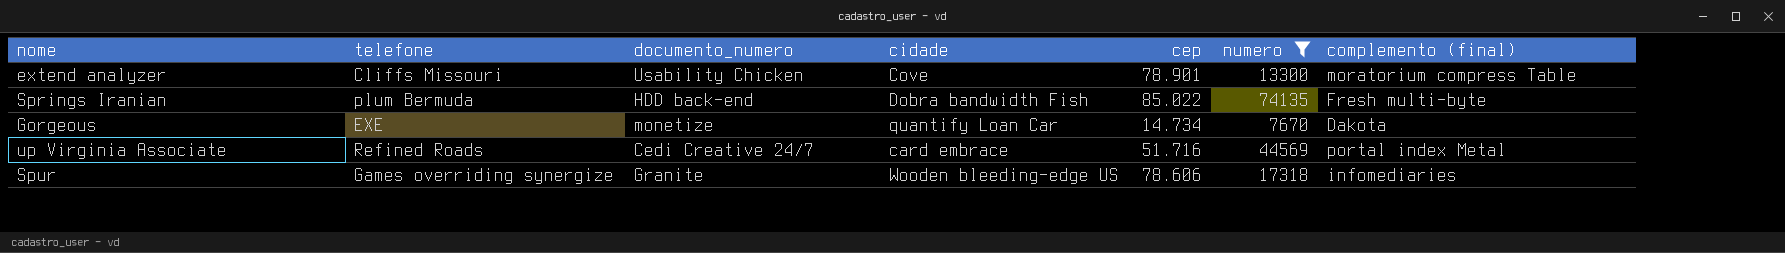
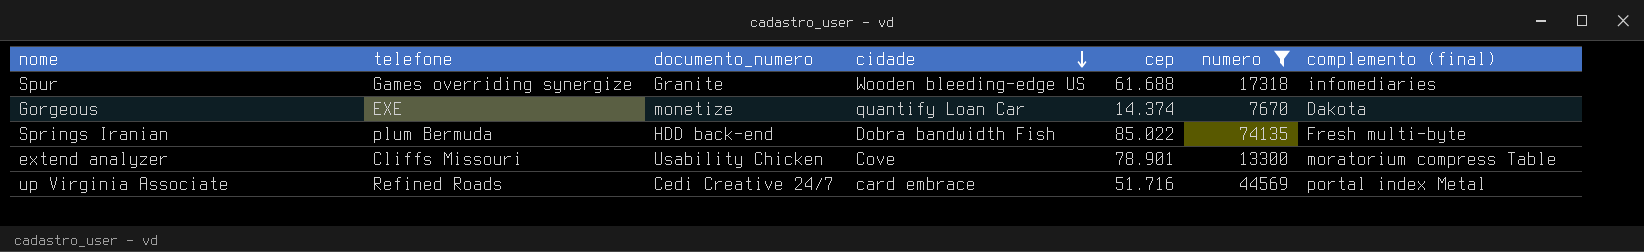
row order: none -> cidade descending
Spur | cep: 78.606 -> 61.688
Gorgeous | cep: 14.734 -> 14.374

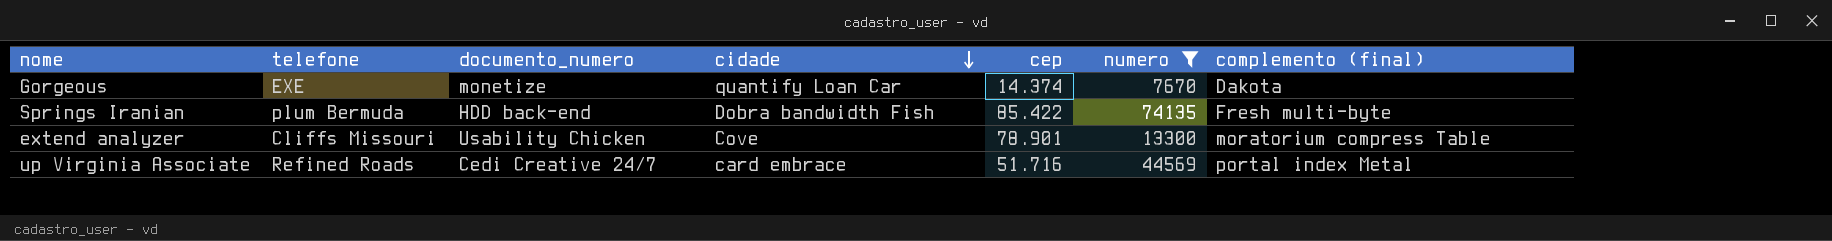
row Spur: Games overriding synergize | Granite | Wooden bleeding-edge US | 61.688 | 17318 | infomediaries -> none
Springs Iranian | cep: 85.022 -> 85.422

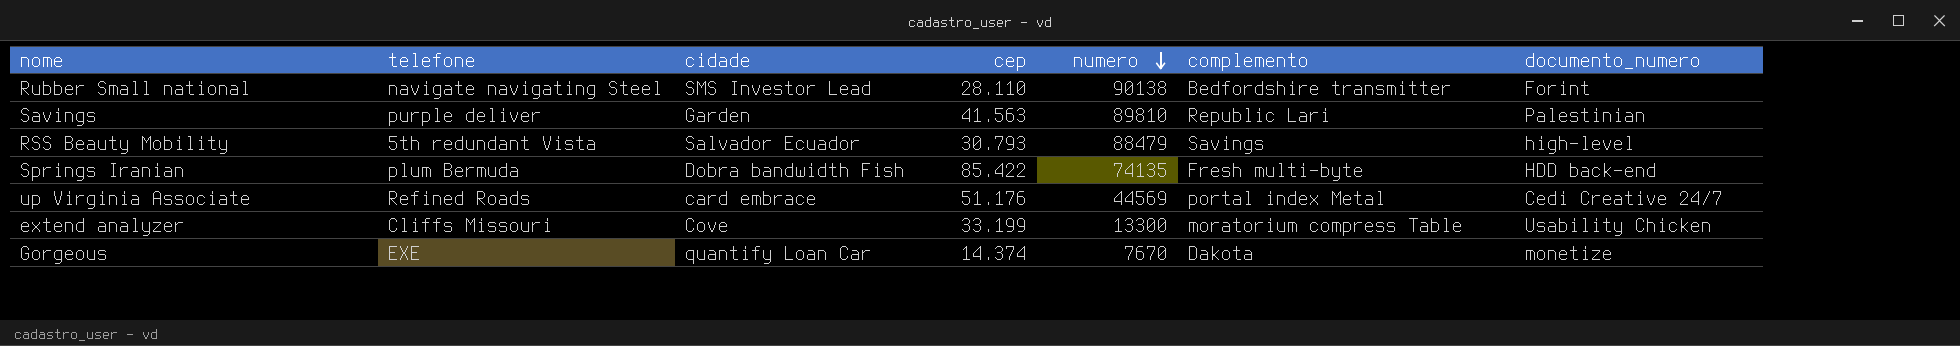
filter: numero <= 74135 -> none
row order: cidade descending -> numero descending
column name: complemento (final) -> complemento
column documento_numero | position: 3 -> 7
up Virginia Associate | cep: 51.716 -> 51.176
extend analyzer | cep: 78.901 -> 33.199

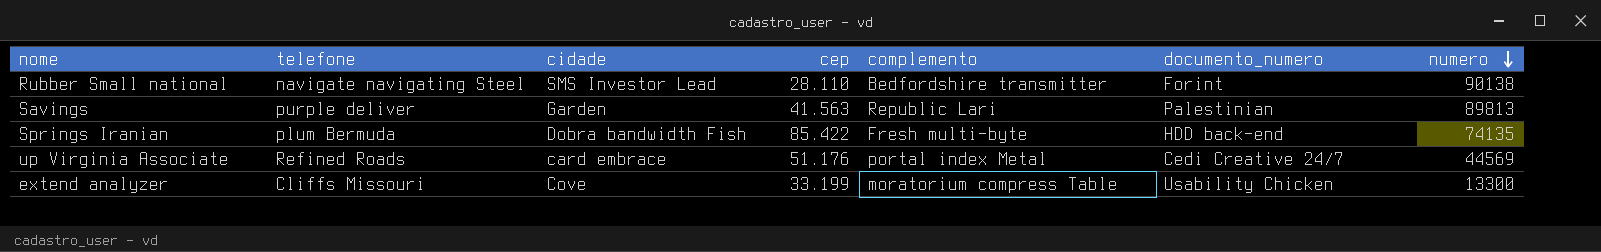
column numero | position: 5 -> 7
row RSS Beauty Mobility: 5th redundant Vista | Salvador Ecuador | 30.793 | 88479 | Savings | high-level -> none
row Gorgeous: EXE | quantify Loan Car | 14.374 | 7670 | Dakota | monetize -> none
Savings | numero: 89810 -> 89813

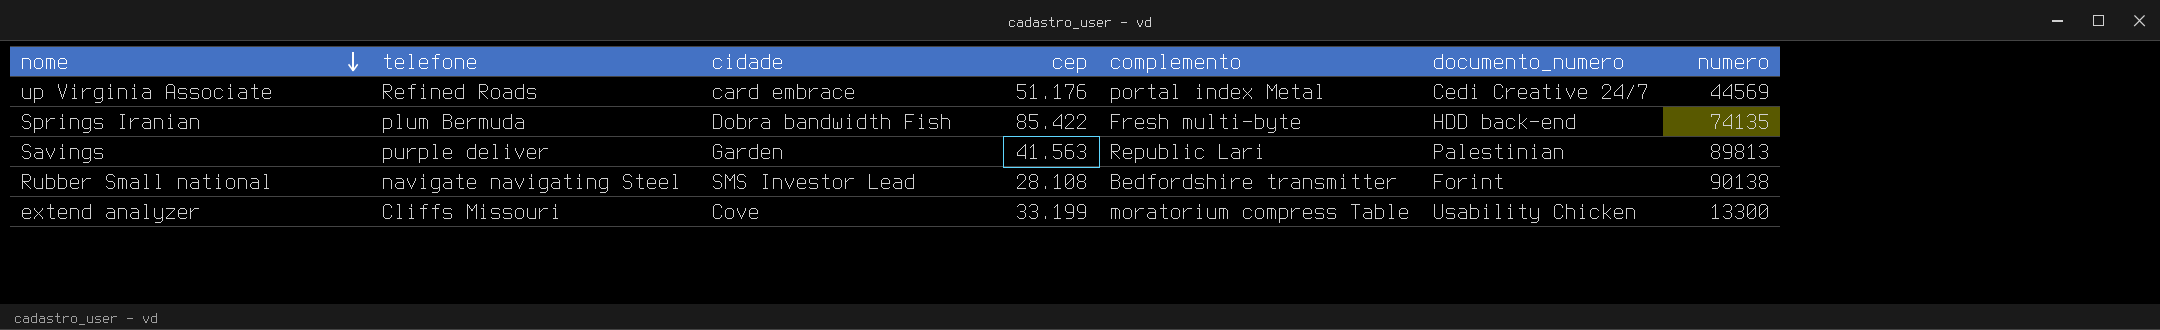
row order: numero descending -> nome descending
Rubber Small national | cep: 28.110 -> 28.108

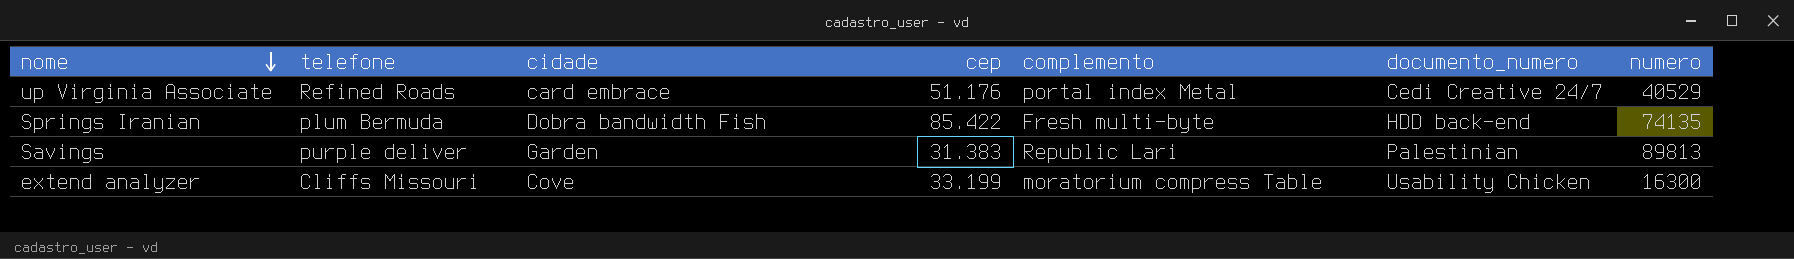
row Rubber Small national: navigate navigating Steel | SMS Investor Lead | 28.108 | Bedfordshire transmitter | Forint | 90138 -> none
up Virginia Associate | numero: 44569 -> 40529
Savings | cep: 41.563 -> 31.383
extend analyzer | numero: 13300 -> 16300

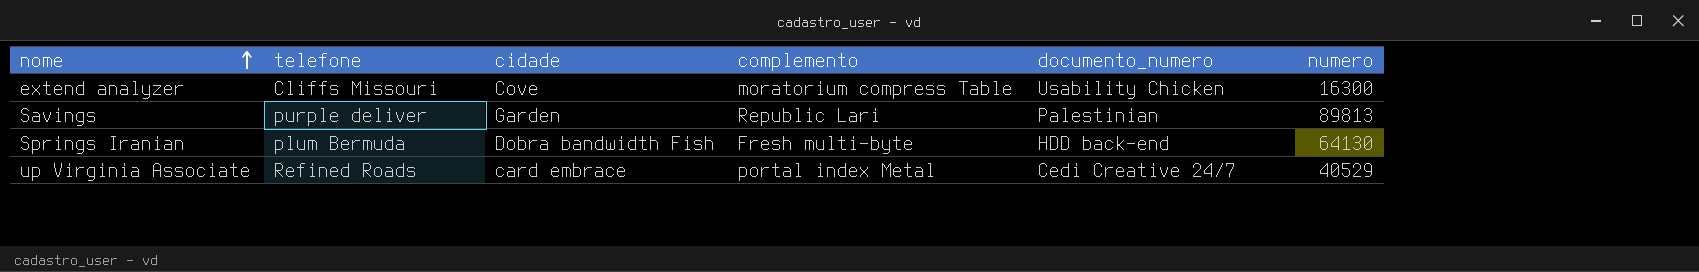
row order: nome descending -> nome ascending
column cep | position: 4 -> none
Springs Iranian | numero: 74135 -> 64130

